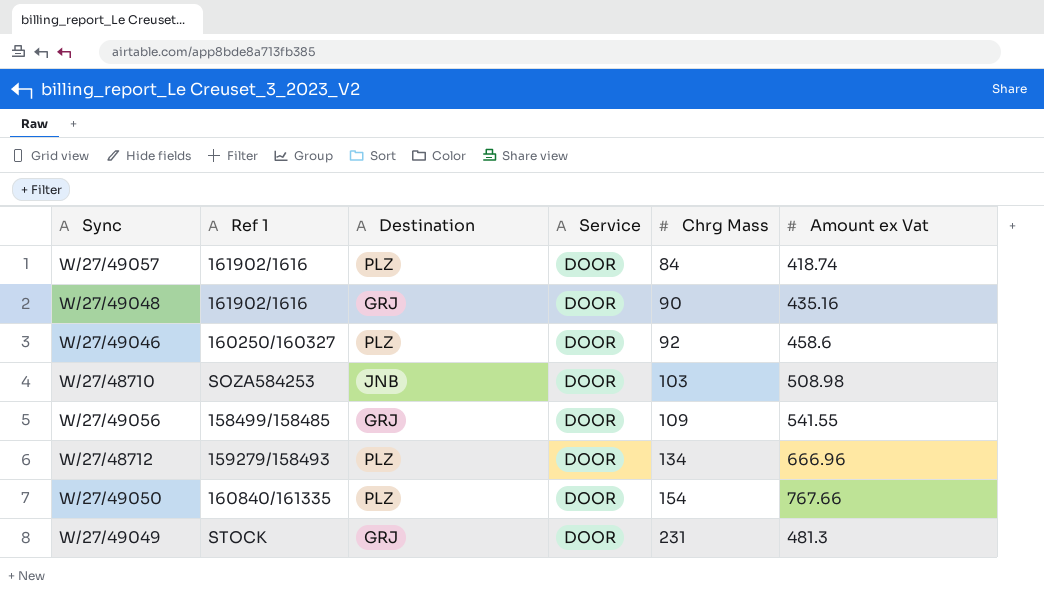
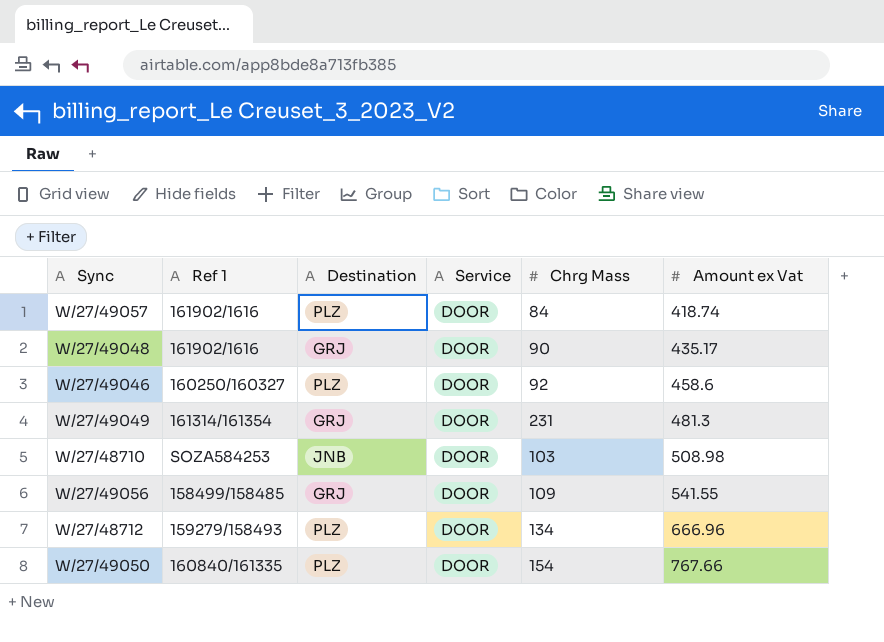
row order: Chrg Mass ascending -> Amount ex Vat ascending
W/27/49048 | Amount ex Vat: 435.16 -> 435.17
W/27/49049 | Ref 1: STOCK -> 161314/161354

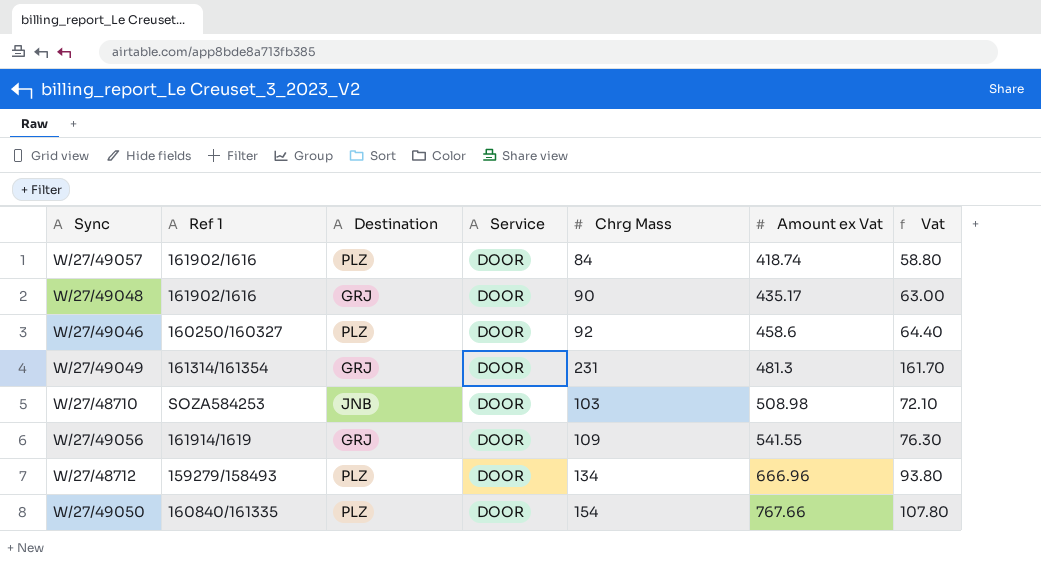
column Vat | formula: none -> [Chrg Mass] * 0.7
W/27/49056 | Ref 1: 158499/158485 -> 161914/1619

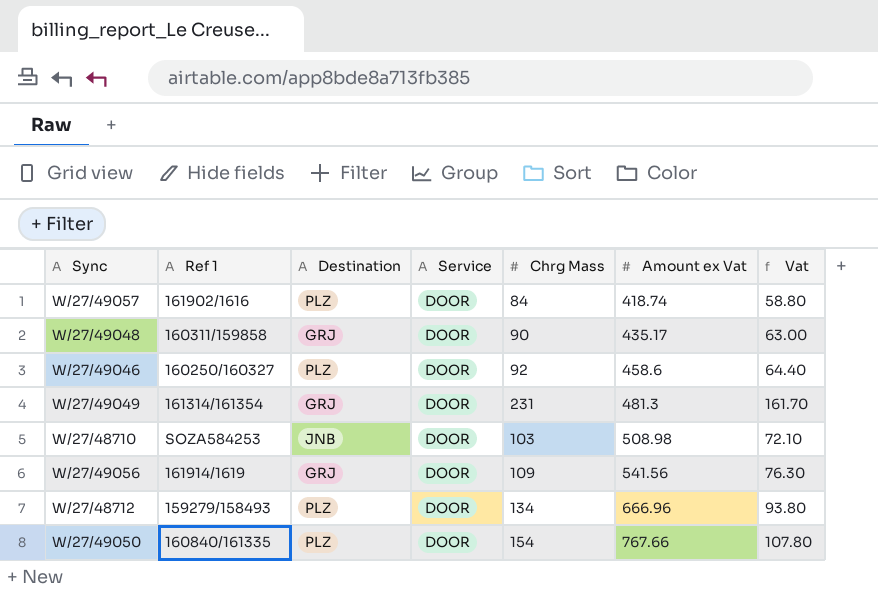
W/27/49048 | Ref 1: 161902/1616 -> 160311/159858
W/27/49056 | Amount ex Vat: 541.55 -> 541.56

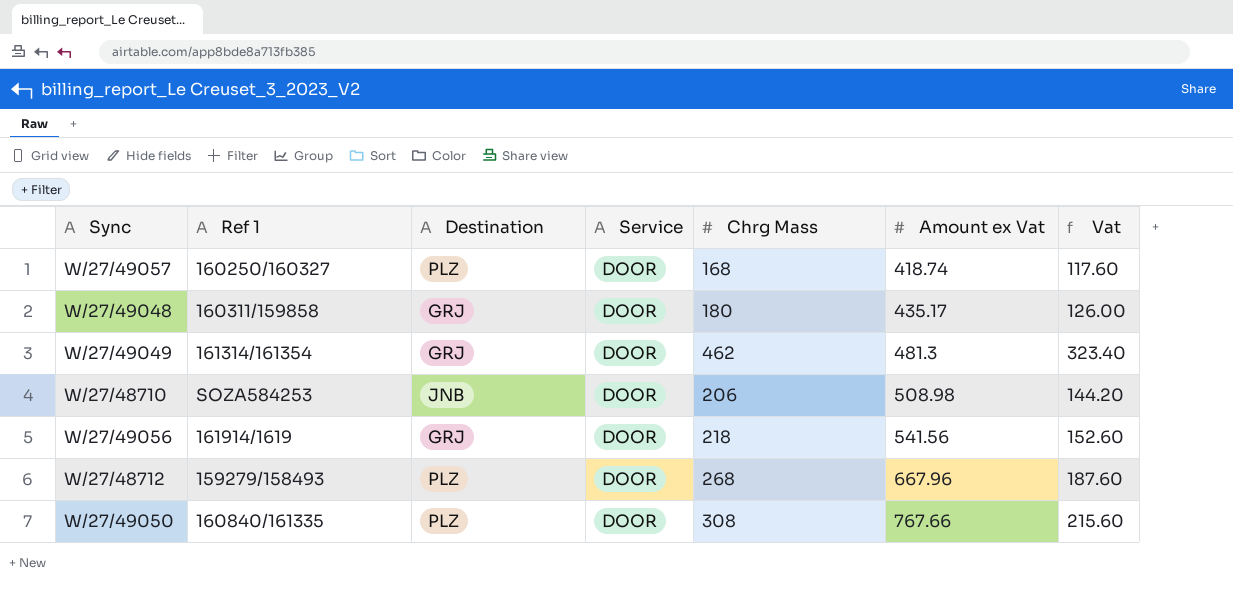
row W/27/49046: 160250/160327 | PLZ | DOOR | 92 | 458.6 | 64.40 -> none
W/27/49057 | Ref 1: 161902/1616 -> 160250/160327
W/27/49057 | Chrg Mass: 84 -> 168
W/27/49057 | Vat: 58.80 -> 117.60
W/27/49048 | Chrg Mass: 90 -> 180
W/27/49048 | Vat: 63.00 -> 126.00
W/27/49049 | Chrg Mass: 231 -> 462
W/27/49049 | Vat: 161.70 -> 323.40
W/27/48710 | Chrg Mass: 103 -> 206
W/27/48710 | Vat: 72.10 -> 144.20
W/27/49056 | Chrg Mass: 109 -> 218
W/27/49056 | Vat: 76.30 -> 152.60
W/27/48712 | Chrg Mass: 134 -> 268
W/27/48712 | Amount ex Vat: 666.96 -> 667.96
W/27/48712 | Vat: 93.80 -> 187.60
W/27/49050 | Chrg Mass: 154 -> 308
W/27/49050 | Vat: 107.80 -> 215.60

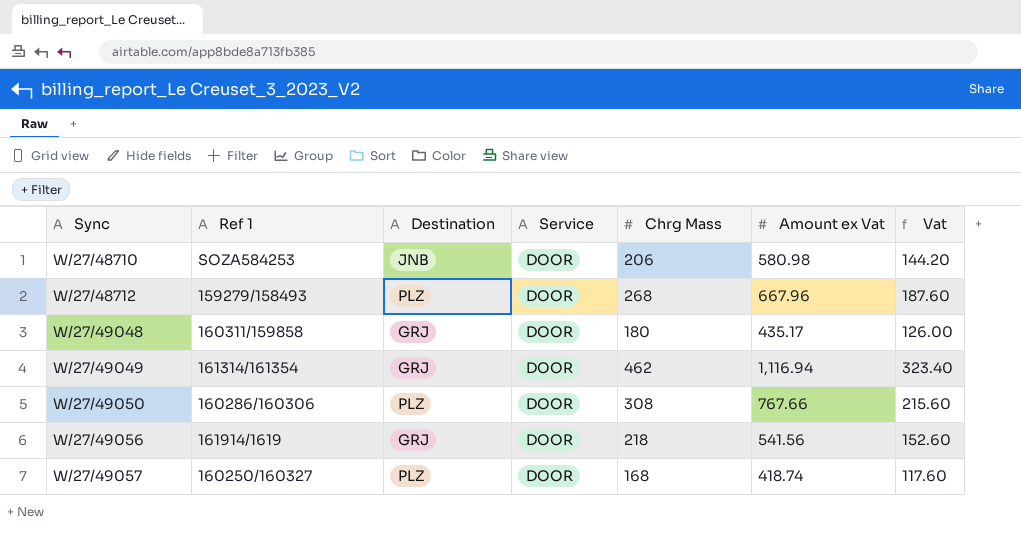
row order: Amount ex Vat ascending -> Sync ascending
W/27/48710 | Amount ex Vat: 508.98 -> 580.98
W/27/49049 | Amount ex Vat: 481.3 -> 1,116.94
W/27/49050 | Ref 1: 160840/161335 -> 160286/160306

